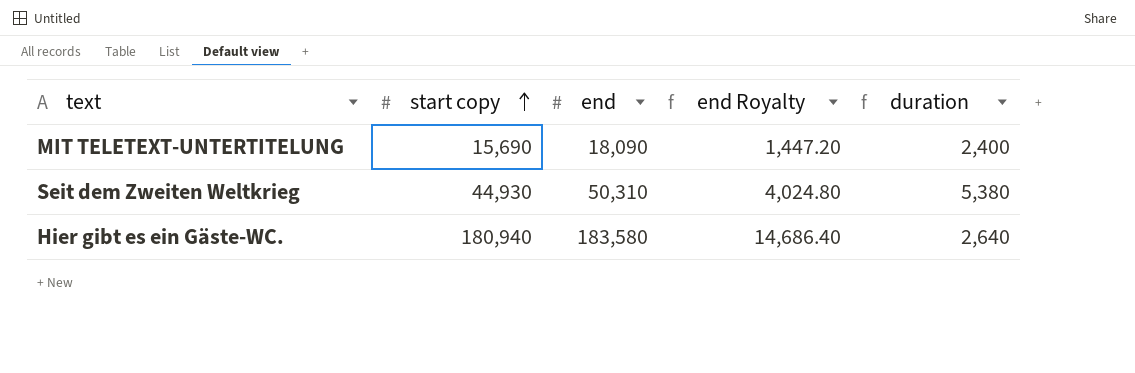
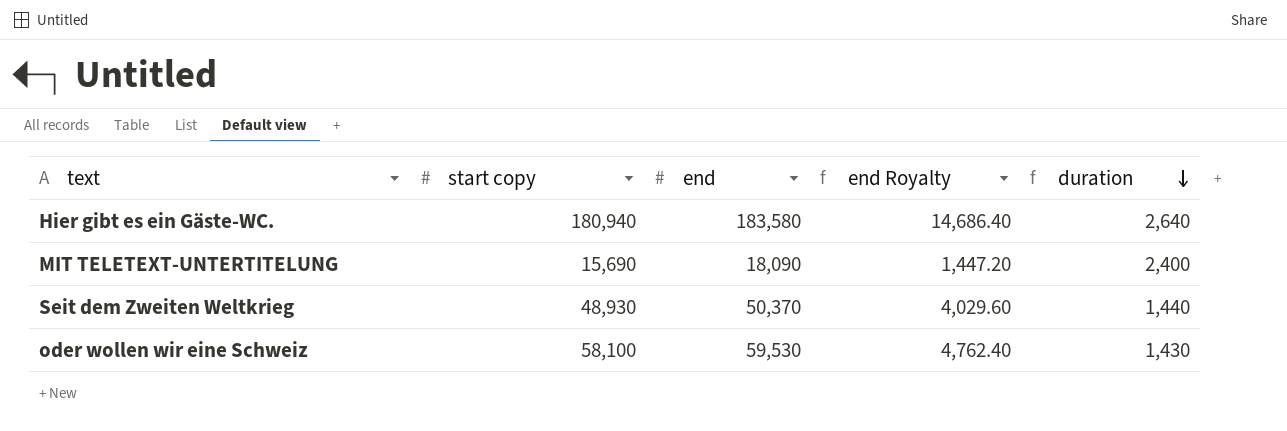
row order: start copy ascending -> duration descending
Seit dem Zweiten Weltkrieg | start copy: 44,930 -> 48,930
Seit dem Zweiten Weltkrieg | end: 50,310 -> 50,370
Seit dem Zweiten Weltkrieg | end Royalty: 4,024.80 -> 4,029.60
Seit dem Zweiten Weltkrieg | duration: 5,380 -> 1,440
row oder wollen wir eine Schweiz: none -> 58,100 | 59,530 | 4,762.40 | 1,430

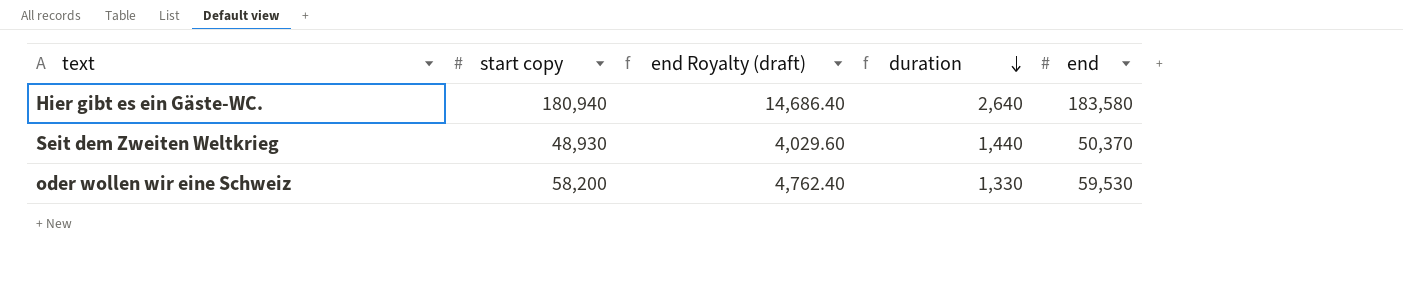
column name: end Royalty -> end Royalty (draft)
column end | position: 3 -> 5
row MIT TELETEXT-UNTERTITELUNG: 15,690 | 18,090 | 1,447.20 | 2,400 -> none
oder wollen wir eine Schweiz | start copy: 58,100 -> 58,200
oder wollen wir eine Schweiz | duration: 1,430 -> 1,330

